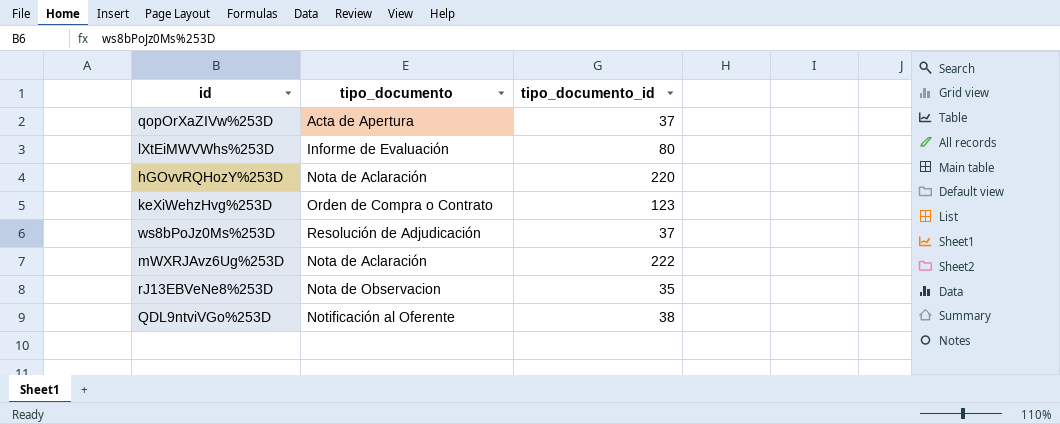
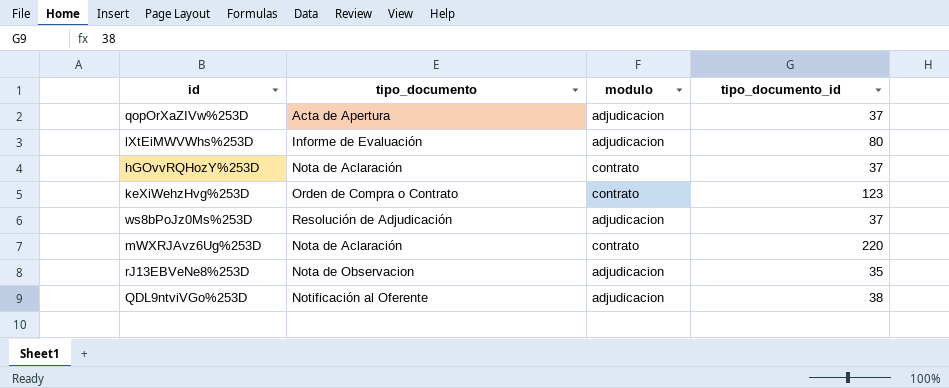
column modulo | position: none -> 3
hGOvvRQHozY%253D | tipo_documento_id: 220 -> 37
mWXRJAvz6Ug%253D | tipo_documento_id: 222 -> 220

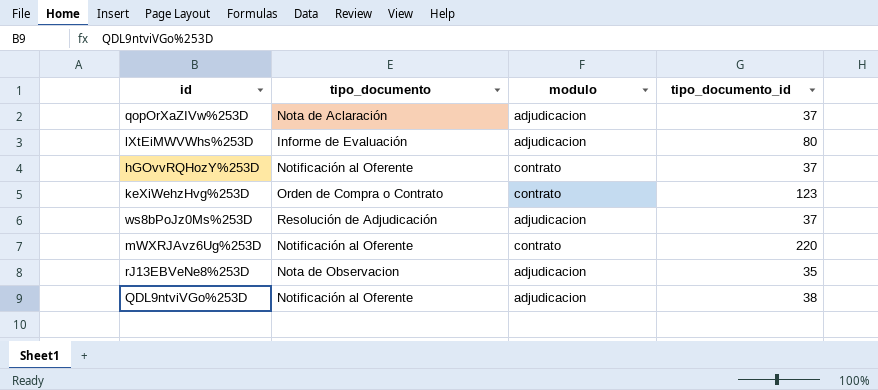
qopOrXaZIVw%253D | tipo_documento: Acta de Apertura -> Nota de Aclaración
hGOvvRQHozY%253D | tipo_documento: Nota de Aclaración -> Notificación al Oferente
mWXRJAvz6Ug%253D | tipo_documento: Nota de Aclaración -> Notificación al Oferente

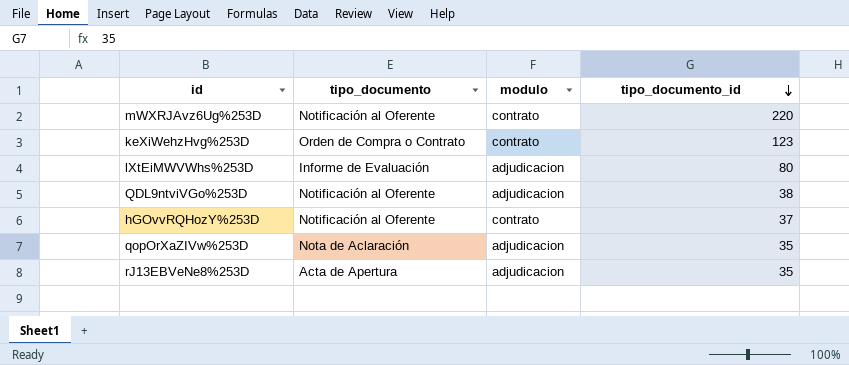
row order: none -> tipo_documento_id descending
row ws8bPoJz0Ms%253D: Resolución de Adjudicación | adjudicacion | 37 -> none
qopOrXaZIVw%253D | tipo_documento_id: 37 -> 35
rJ13EBVeNe8%253D | tipo_documento: Nota de Observacion -> Acta de Apertura

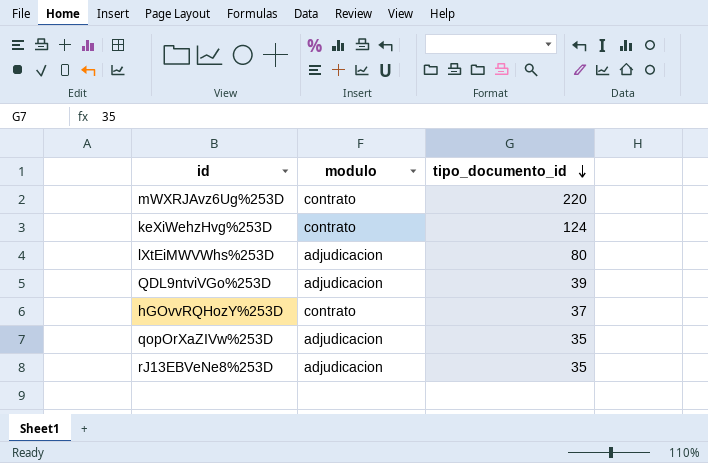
column tipo_documento | position: 2 -> none
keXiWehzHvg%253D | tipo_documento_id: 123 -> 124
QDL9ntviVGo%253D | tipo_documento_id: 38 -> 39

